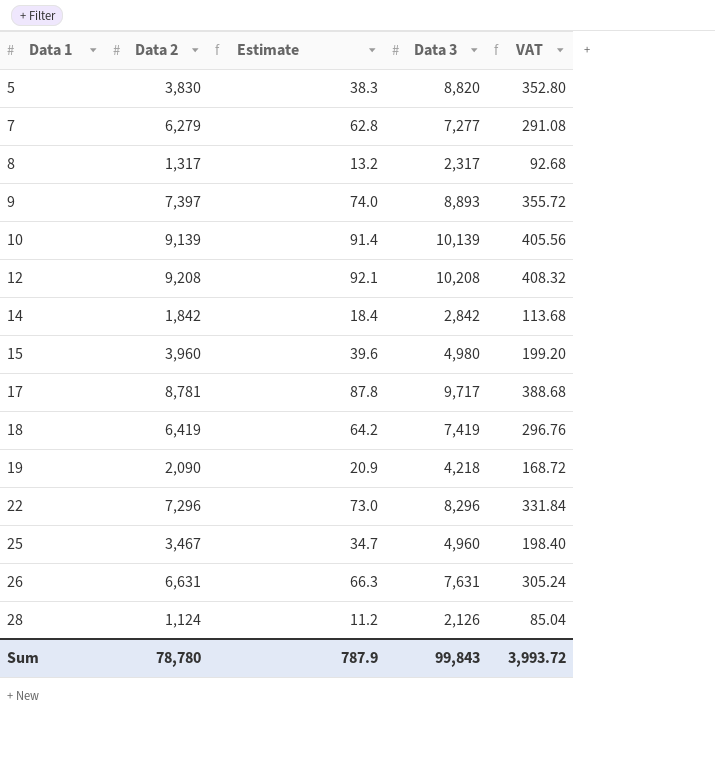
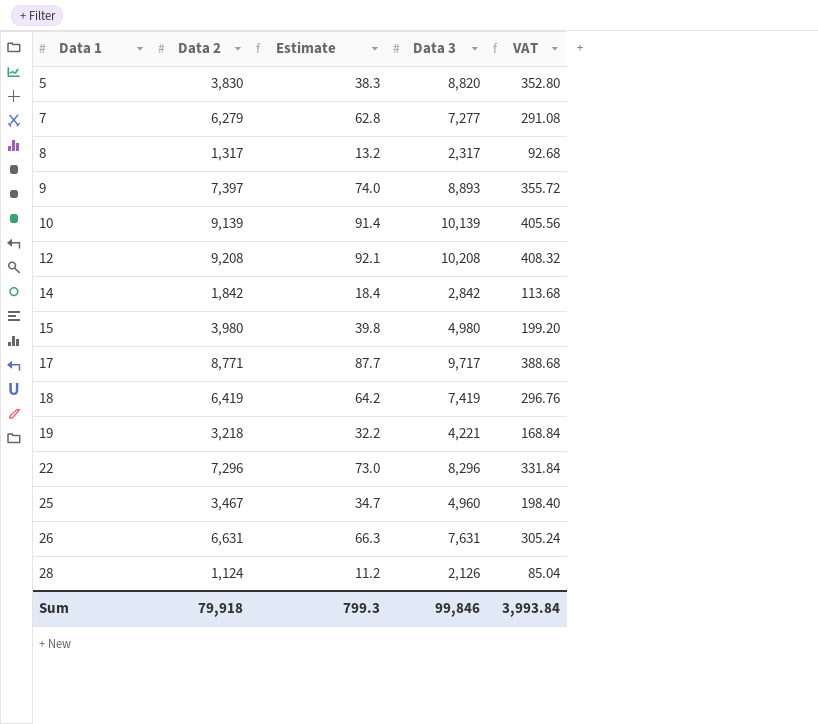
15 | Data 2: 3,960 -> 3,980
15 | Estimate: 39.6 -> 39.8
17 | Data 2: 8,781 -> 8,771
17 | Estimate: 87.8 -> 87.7
19 | Data 2: 2,090 -> 3,218
19 | Estimate: 20.9 -> 32.2
19 | Data 3: 4,218 -> 4,221
19 | VAT: 168.72 -> 168.84
Sum | Data 2: 78,780 -> 79,918
Sum | Estimate: 787.9 -> 799.3
Sum | Data 3: 99,843 -> 99,846
Sum | VAT: 3,993.72 -> 3,993.84

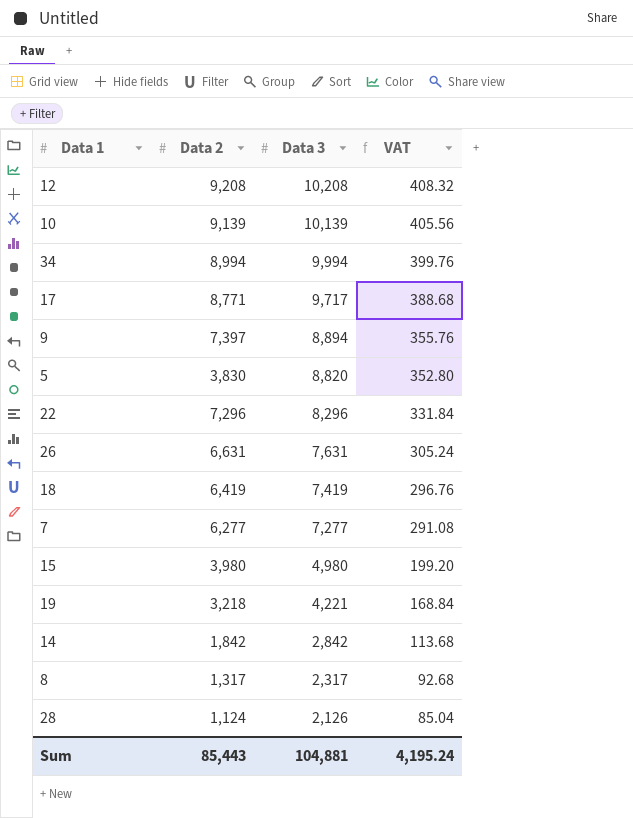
row order: Data 1 ascending -> Data 3 descending
column Estimate | formula: [Data 2] * 0.01 -> none
row 25: 3,467 | 34.7 | 4,960 | 198.40 -> none
row 34: none -> 8,994 | 9,994 | 399.76
9 | Data 3: 8,893 -> 8,894
9 | VAT: 355.72 -> 355.76
7 | Data 2: 6,279 -> 6,277
Sum | Data 2: 79,918 -> 85,443
Sum | Data 3: 99,846 -> 104,881
Sum | VAT: 3,993.84 -> 4,195.24

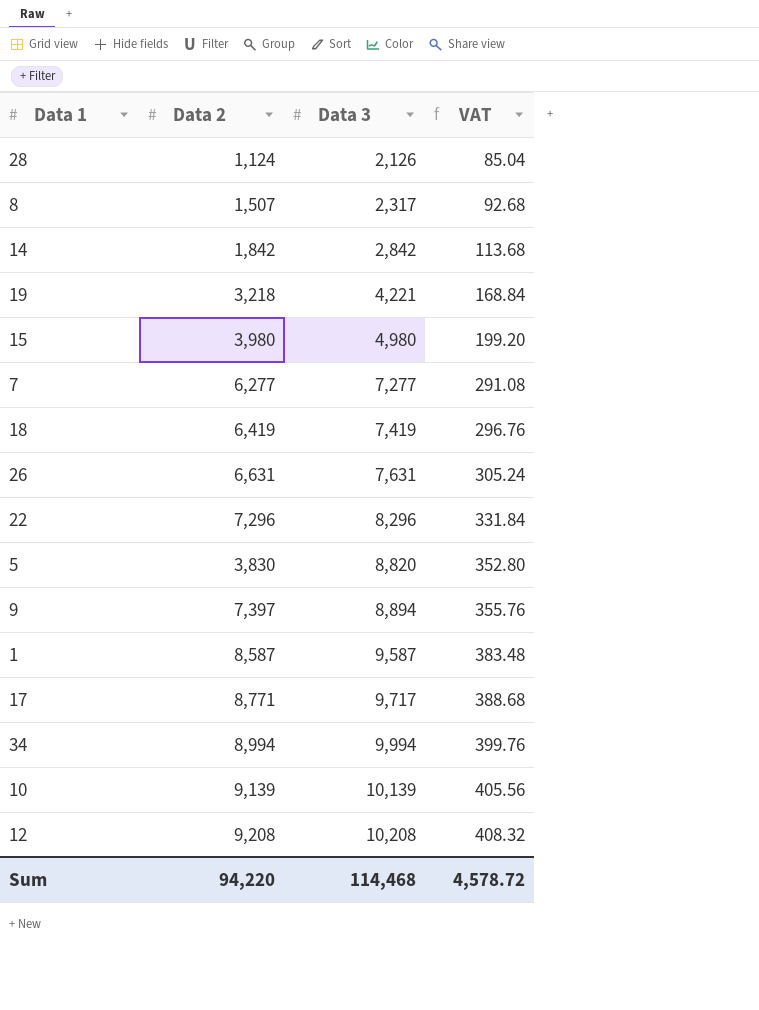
row order: Data 3 descending -> Data 3 ascending
8 | Data 2: 1,317 -> 1,507
row 1: none -> 8,587 | 9,587 | 383.48
Sum | Data 2: 85,443 -> 94,220
Sum | Data 3: 104,881 -> 114,468
Sum | VAT: 4,195.24 -> 4,578.72

